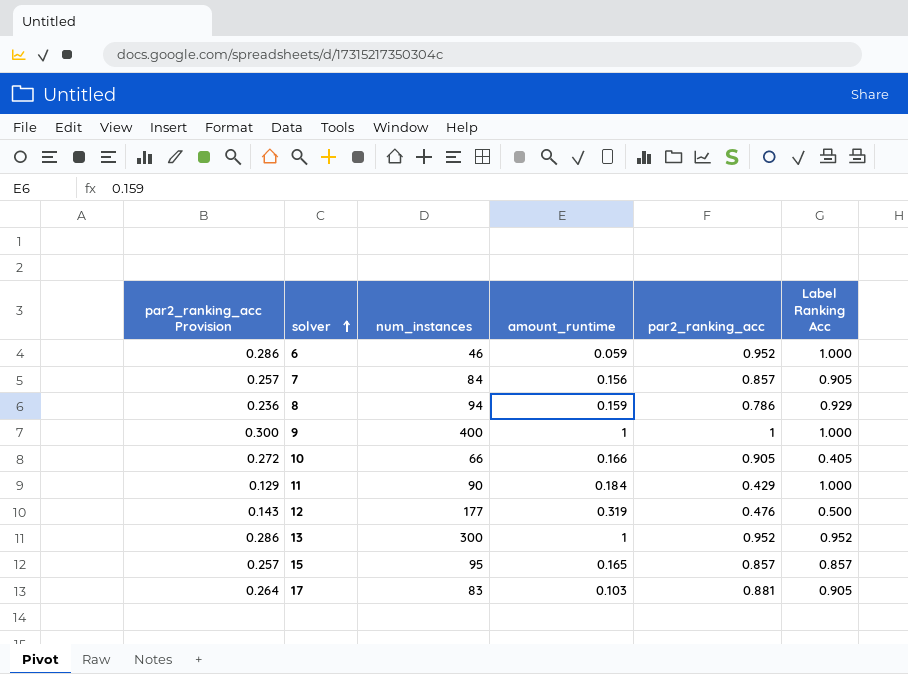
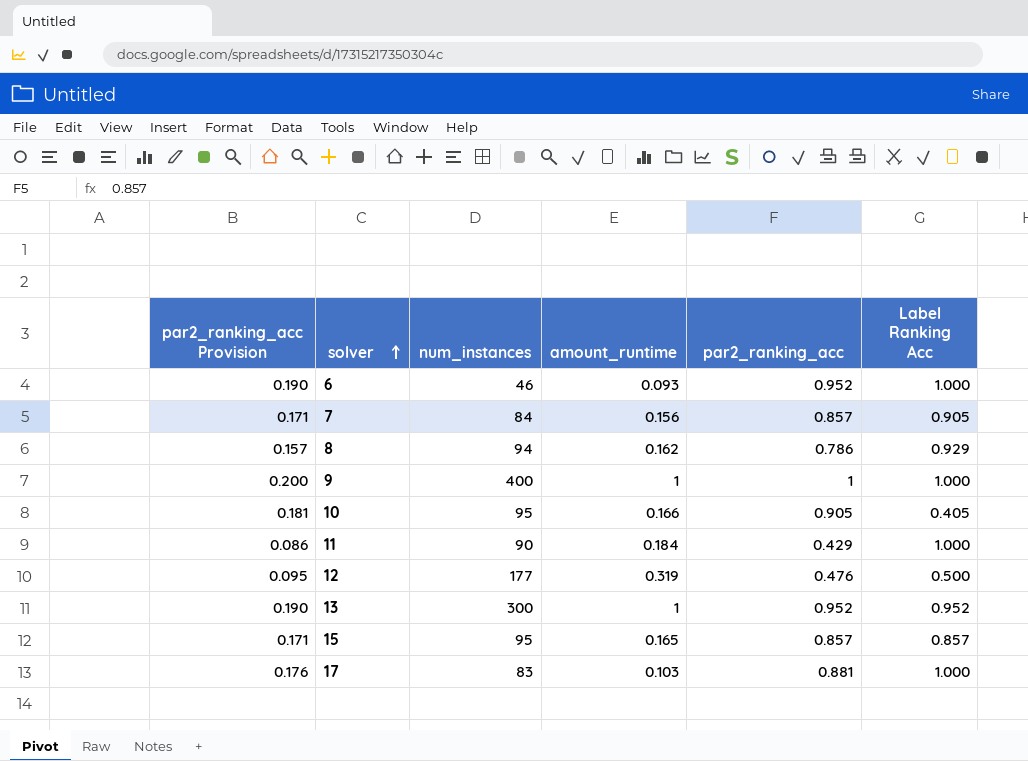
column par2_ranking_acc Provision | formula: [par2_ranking_acc] * 0.3 -> [par2_ranking_acc] * 0.2
6 | amount_runtime: 0.059 -> 0.093
8 | amount_runtime: 0.159 -> 0.162
10 | num_instances: 66 -> 95
17 | Label Ranking Acc: 0.905 -> 1.000

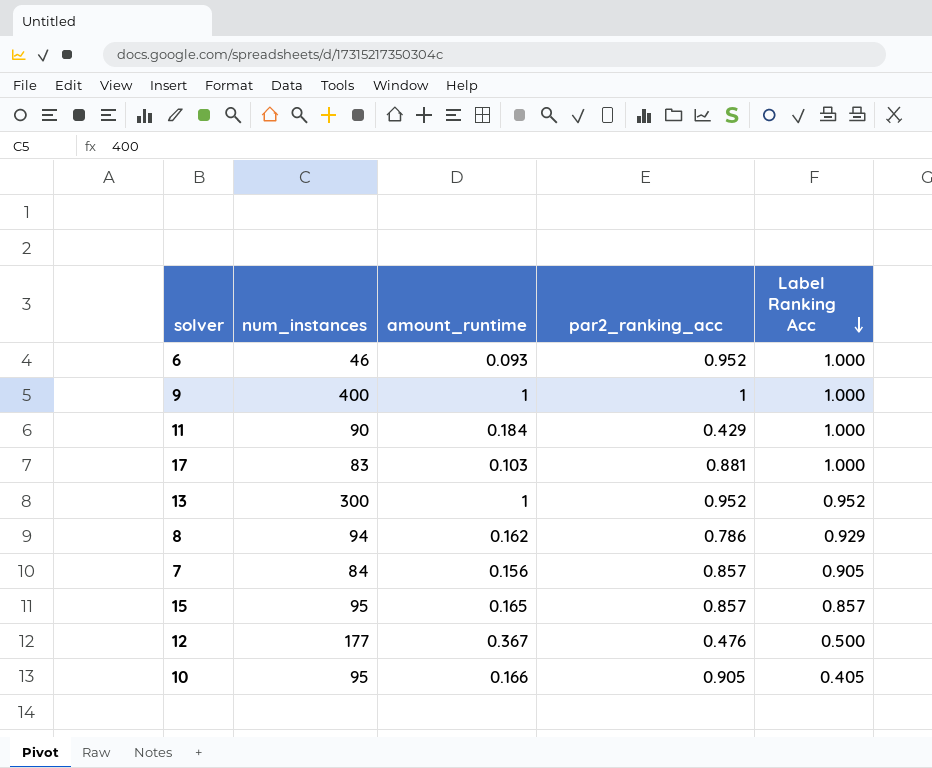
row order: solver ascending -> Label Ranking Acc descending
column par2_ranking_acc Provision | formula: [par2_ranking_acc] * 0.2 -> none
12 | amount_runtime: 0.319 -> 0.367

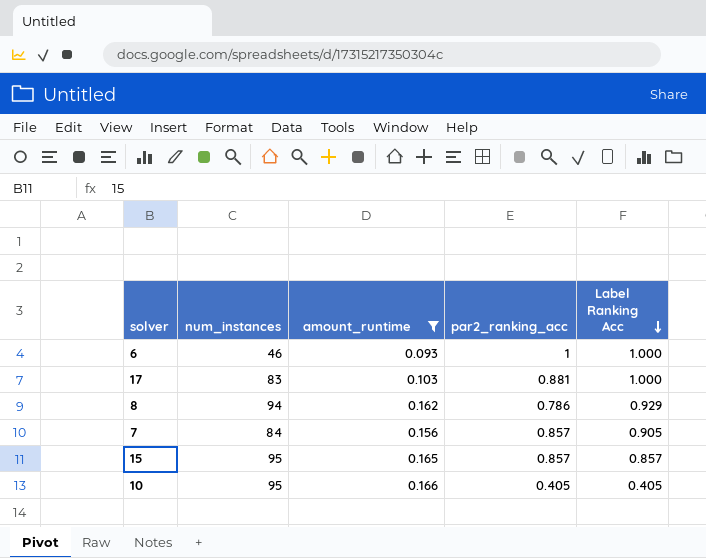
filter: none -> amount_runtime <= 0.166
6 | par2_ranking_acc: 0.952 -> 1
10 | par2_ranking_acc: 0.905 -> 0.405

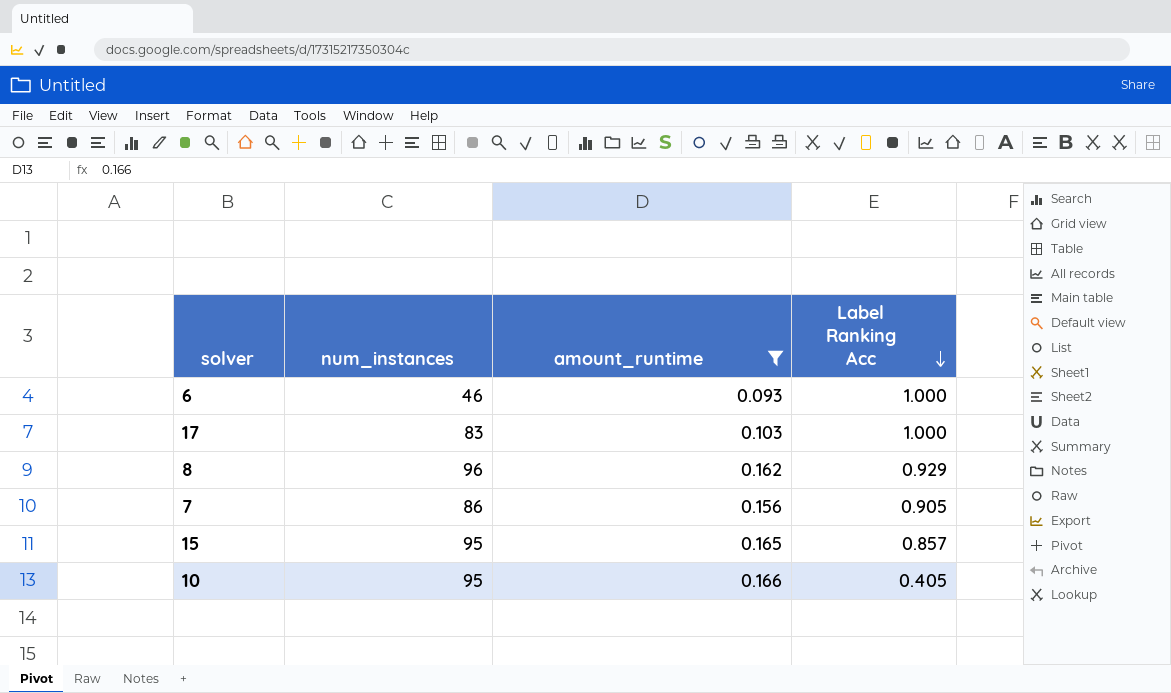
column par2_ranking_acc | position: 4 -> none
8 | num_instances: 94 -> 96
7 | num_instances: 84 -> 86

